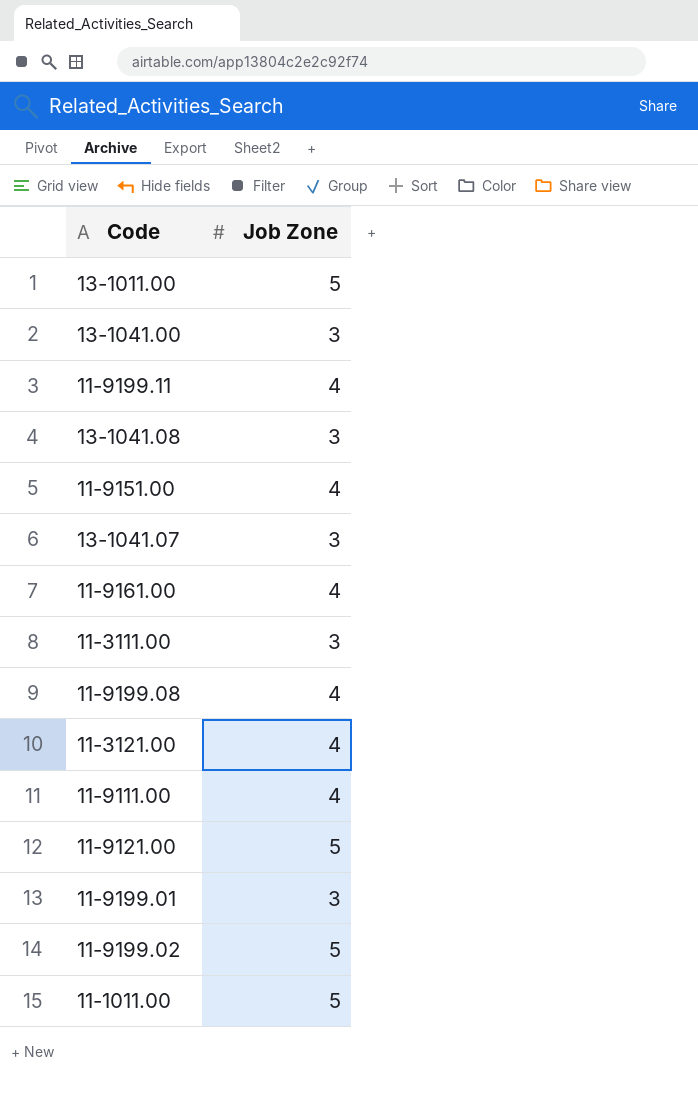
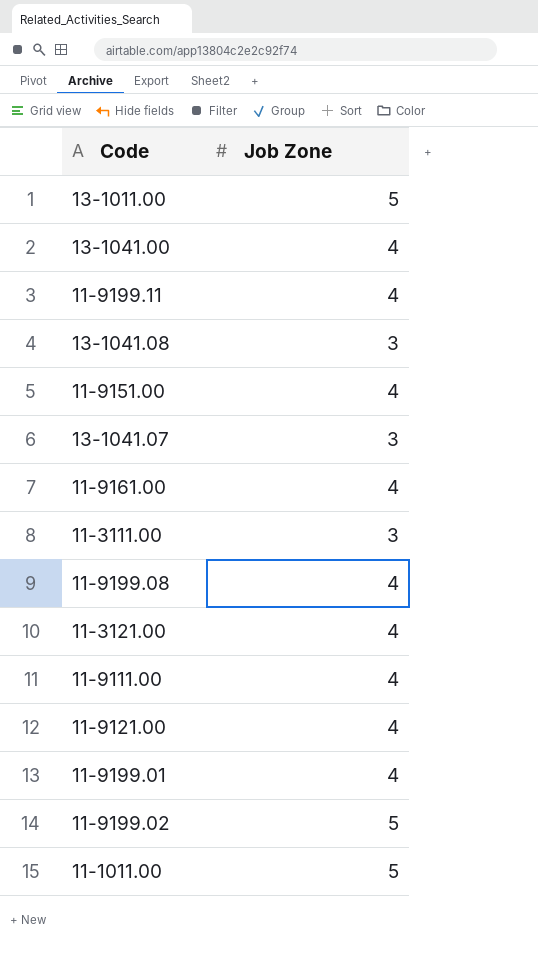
13-1041.00 | Job Zone: 3 -> 4
11-9121.00 | Job Zone: 5 -> 4
11-9199.01 | Job Zone: 3 -> 4

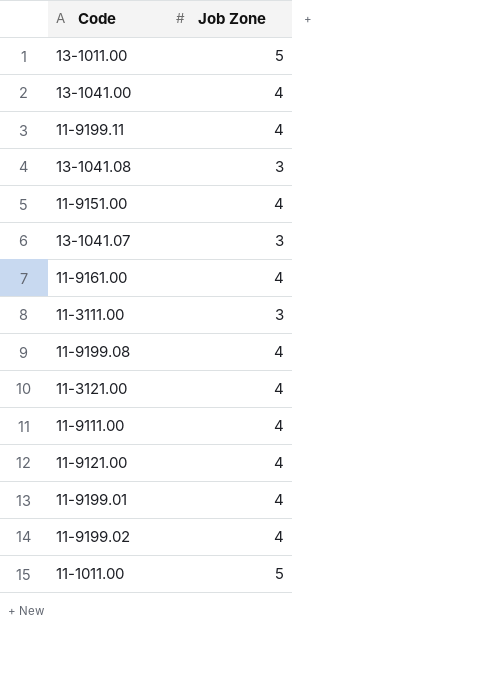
11-9199.02 | Job Zone: 5 -> 4

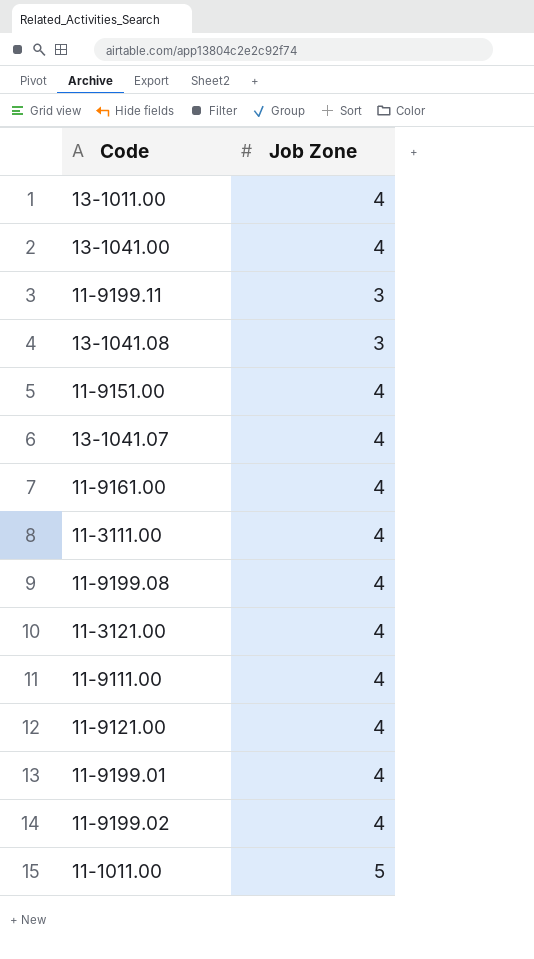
13-1011.00 | Job Zone: 5 -> 4
11-9199.11 | Job Zone: 4 -> 3
13-1041.07 | Job Zone: 3 -> 4
11-3111.00 | Job Zone: 3 -> 4

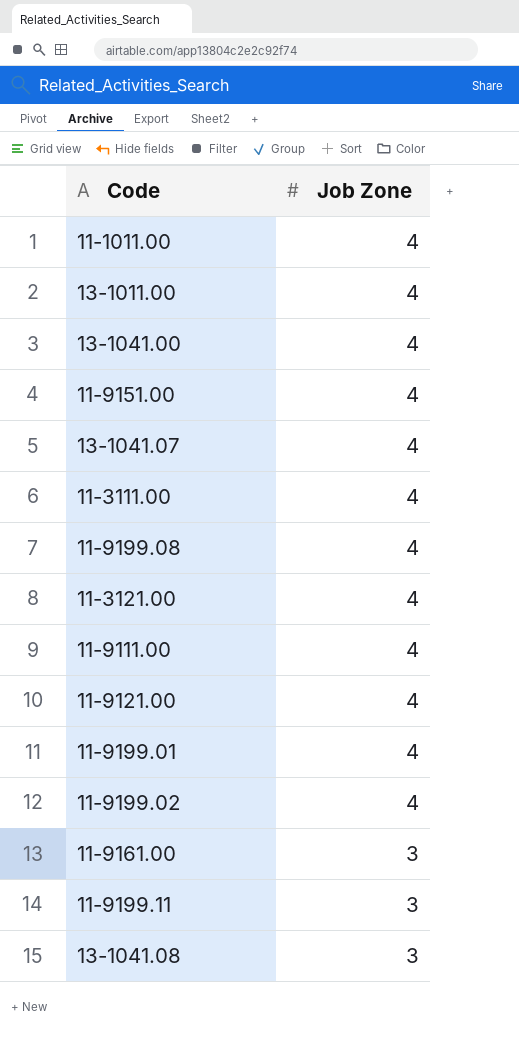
row order: none -> Job Zone descending
11-1011.00 | Job Zone: 5 -> 4
11-9161.00 | Job Zone: 4 -> 3

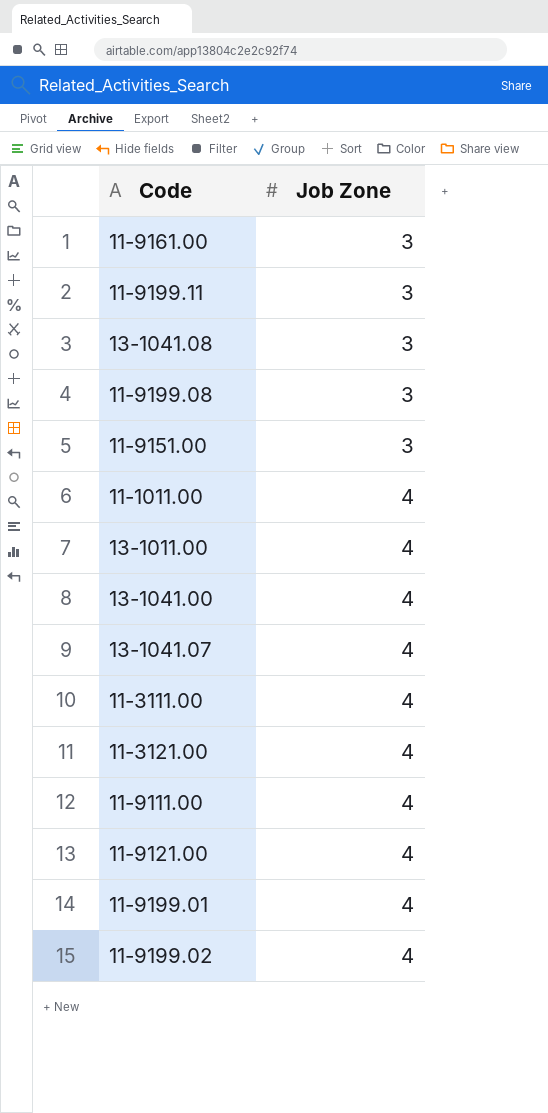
row order: Job Zone descending -> Job Zone ascending
11-9199.08 | Job Zone: 4 -> 3
11-9151.00 | Job Zone: 4 -> 3

